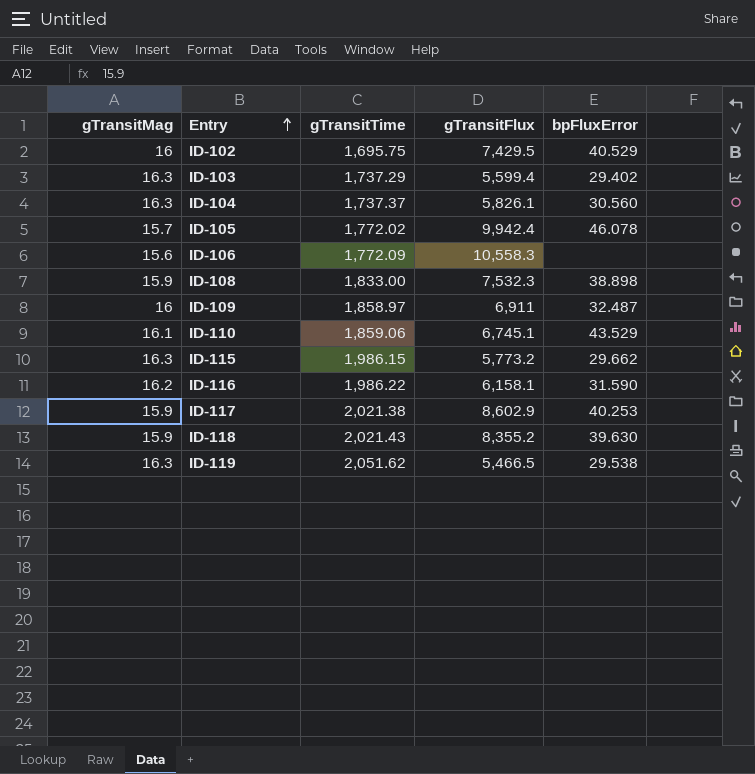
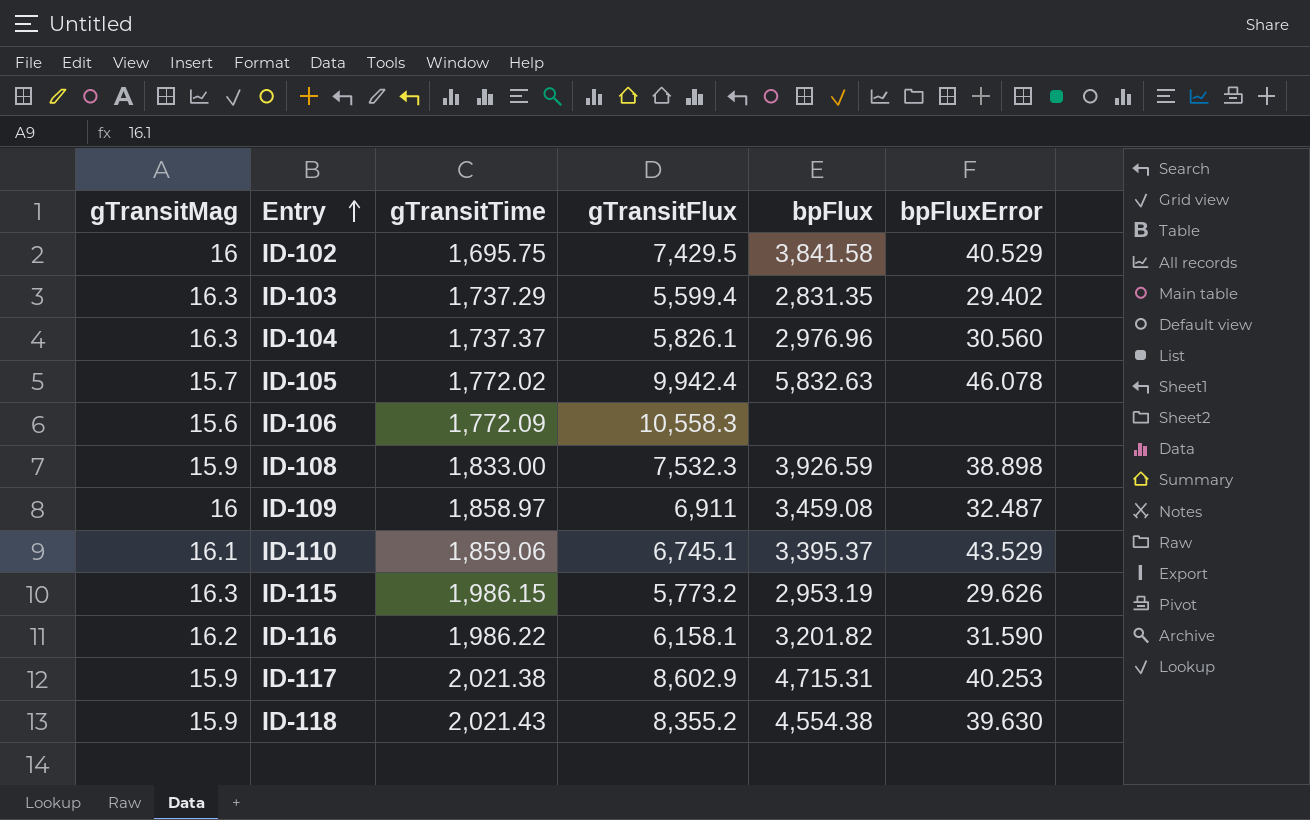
column bpFlux | position: none -> 5
row ID-119: 16.3 | 2,051.62 | 5,466.5 | 29.538 -> none
ID-115 | bpFluxError: 29.662 -> 29.626

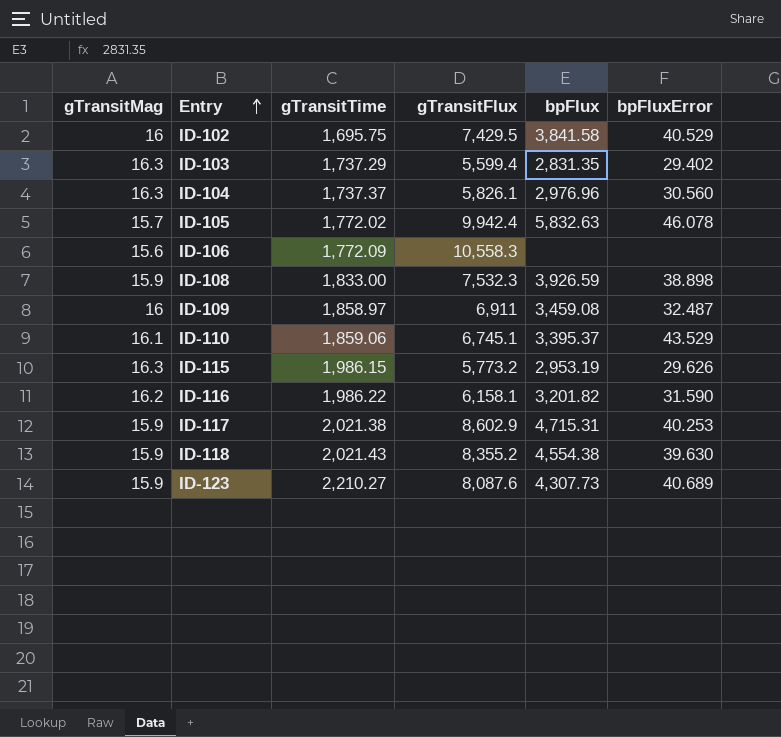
row ID-123: none -> 15.9 | 2,210.27 | 8,087.6 | 4,307.73 | 40.689

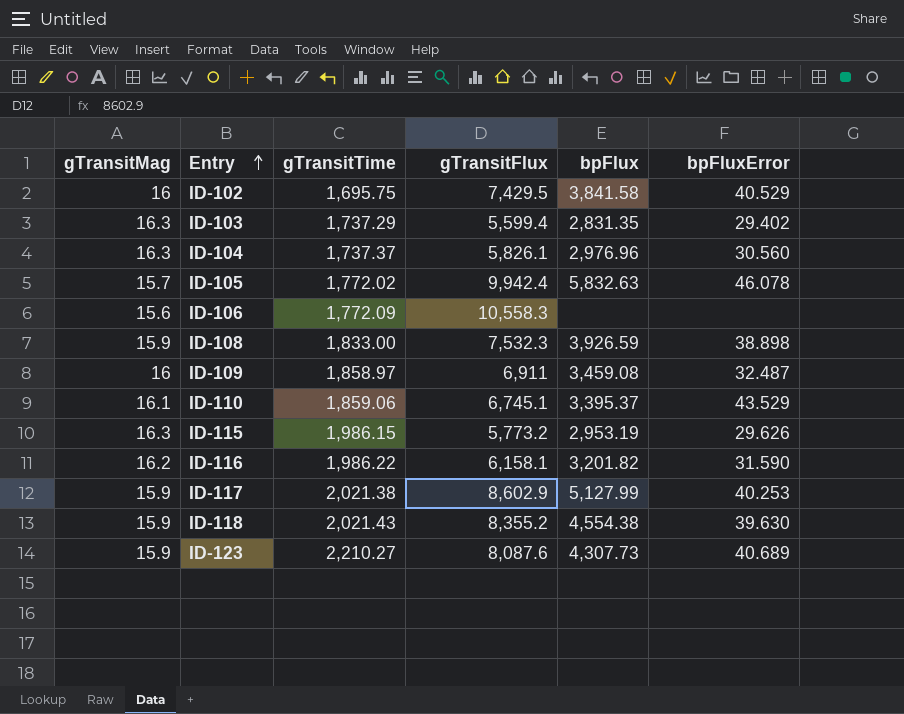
ID-117 | bpFlux: 4,715.31 -> 5,127.99

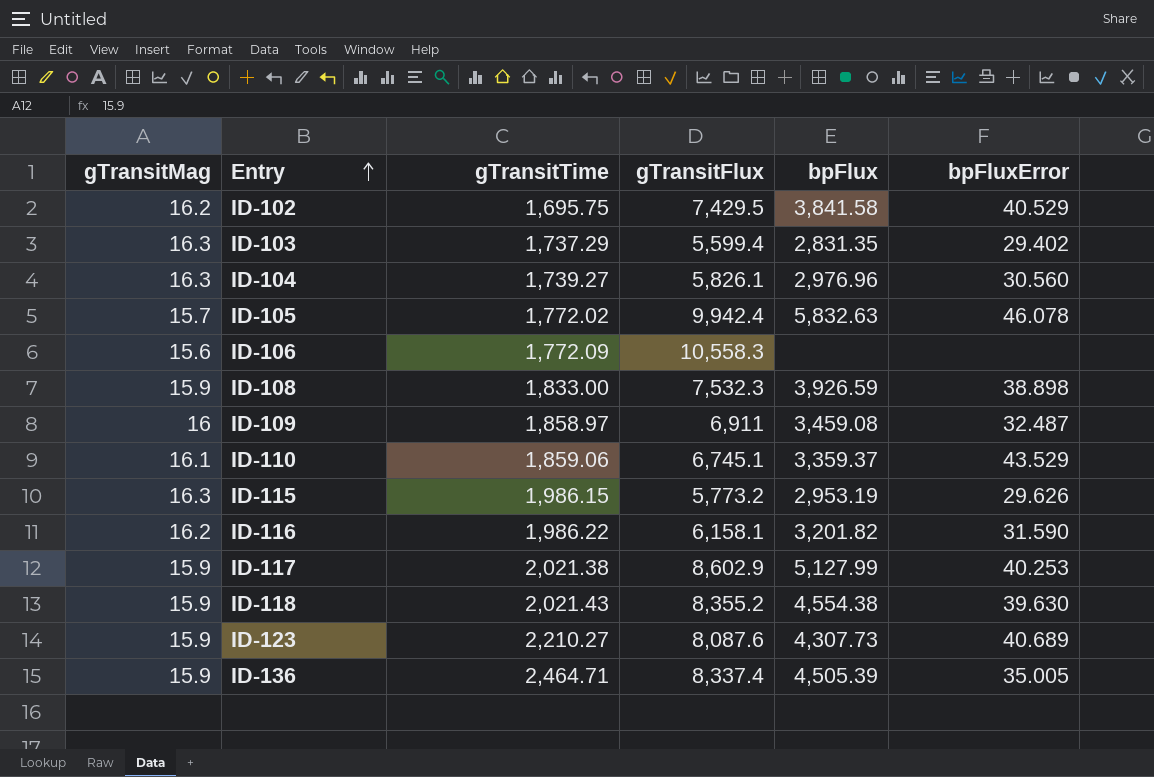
ID-102 | gTransitMag: 16 -> 16.2
ID-104 | gTransitTime: 1,737.37 -> 1,739.27
ID-110 | bpFlux: 3,395.37 -> 3,359.37
row ID-136: none -> 15.9 | 2,464.71 | 8,337.4 | 4,505.39 | 35.005

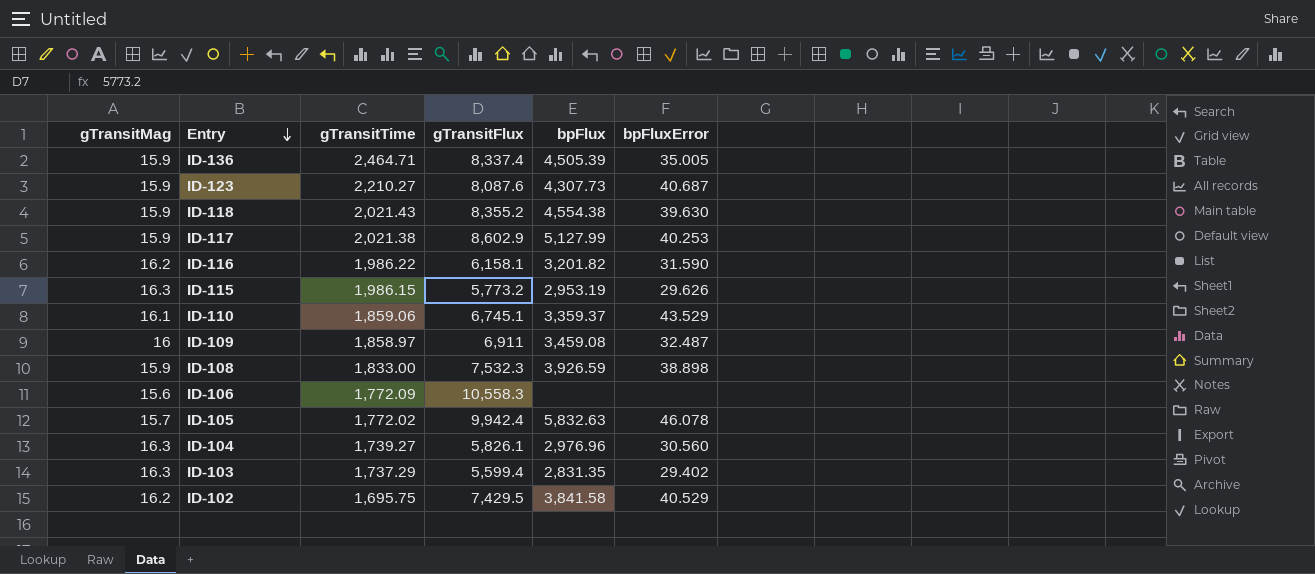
row order: Entry ascending -> Entry descending
ID-123 | bpFluxError: 40.689 -> 40.687

